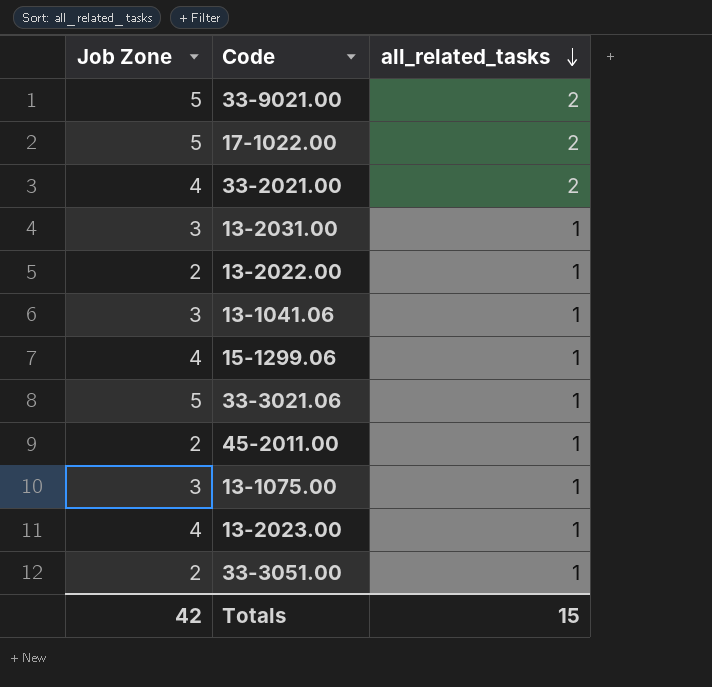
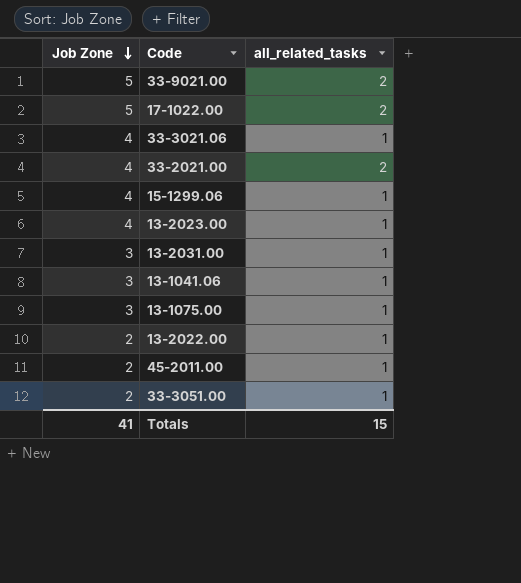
row order: all_related_tasks descending -> Job Zone descending
33-3021.06 | Job Zone: 5 -> 4
Totals | Job Zone: 42 -> 41

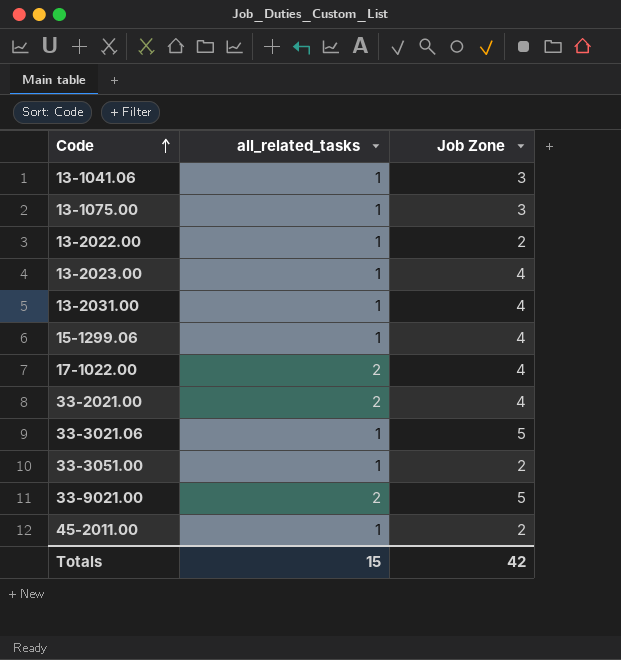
row order: Job Zone descending -> Code ascending
column Job Zone | position: 1 -> 3
13-2031.00 | Job Zone: 3 -> 4
17-1022.00 | Job Zone: 5 -> 4
33-3021.06 | Job Zone: 4 -> 5
Totals | Job Zone: 41 -> 42

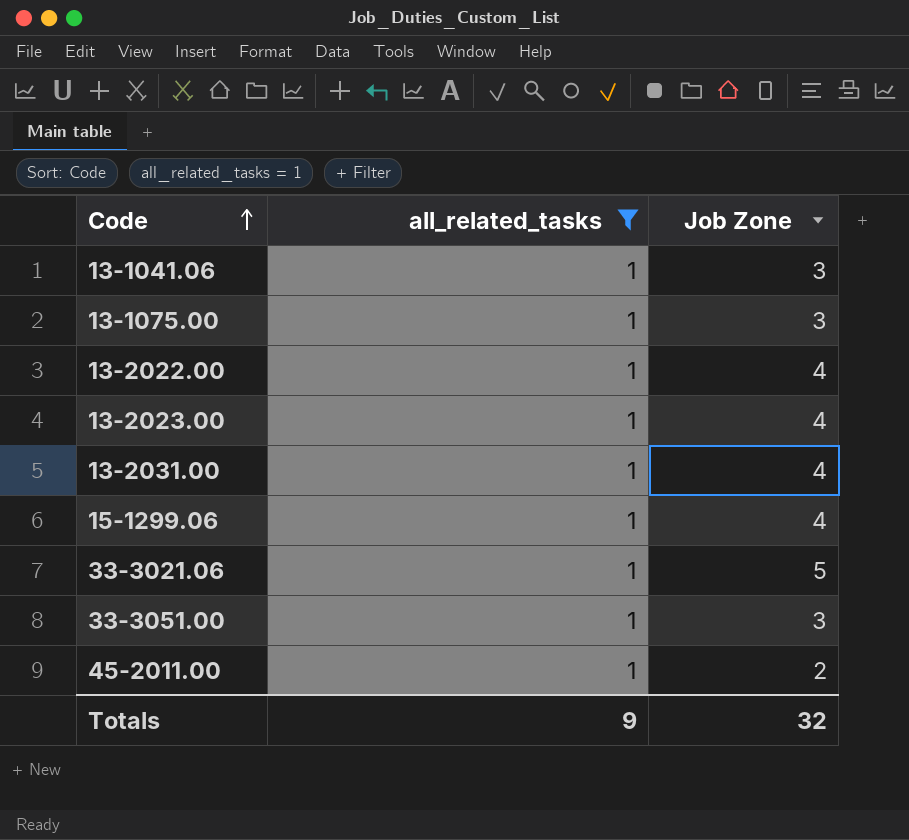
filter: none -> all_related_tasks = 1
13-2022.00 | Job Zone: 2 -> 4
33-3051.00 | Job Zone: 2 -> 3
Totals | all_related_tasks: 15 -> 9
Totals | Job Zone: 42 -> 32

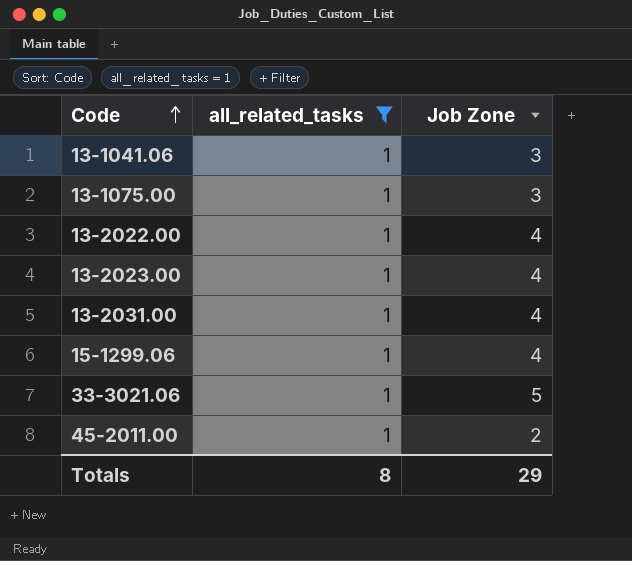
row 33-3051.00: 1 | 3 -> none
Totals | all_related_tasks: 9 -> 8
Totals | Job Zone: 32 -> 29

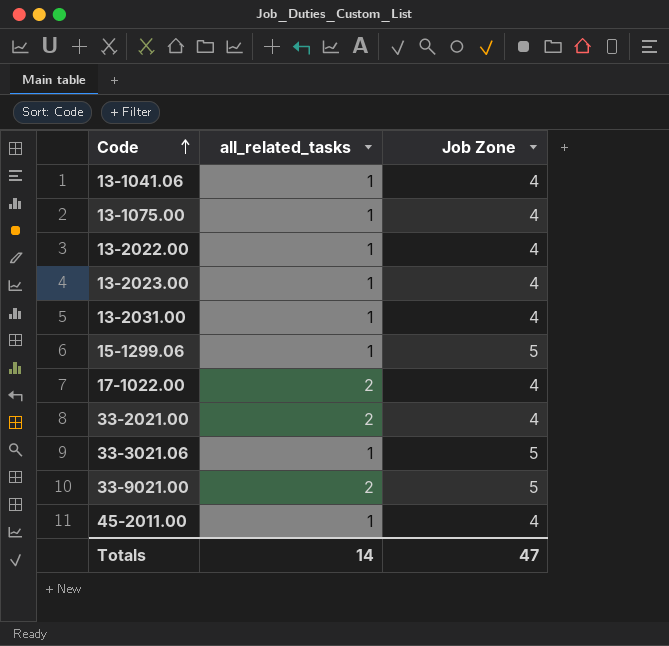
filter: all_related_tasks = 1 -> none
13-1041.06 | Job Zone: 3 -> 4
13-1075.00 | Job Zone: 3 -> 4
15-1299.06 | Job Zone: 4 -> 5
45-2011.00 | Job Zone: 2 -> 4
Totals | all_related_tasks: 8 -> 14
Totals | Job Zone: 29 -> 47

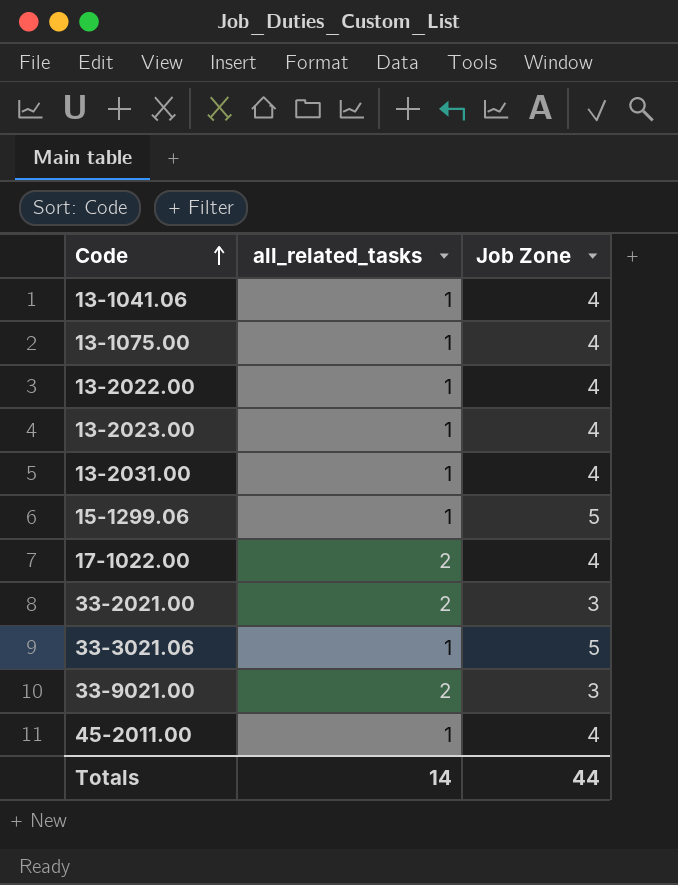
33-2021.00 | Job Zone: 4 -> 3
33-9021.00 | Job Zone: 5 -> 3
Totals | Job Zone: 47 -> 44

